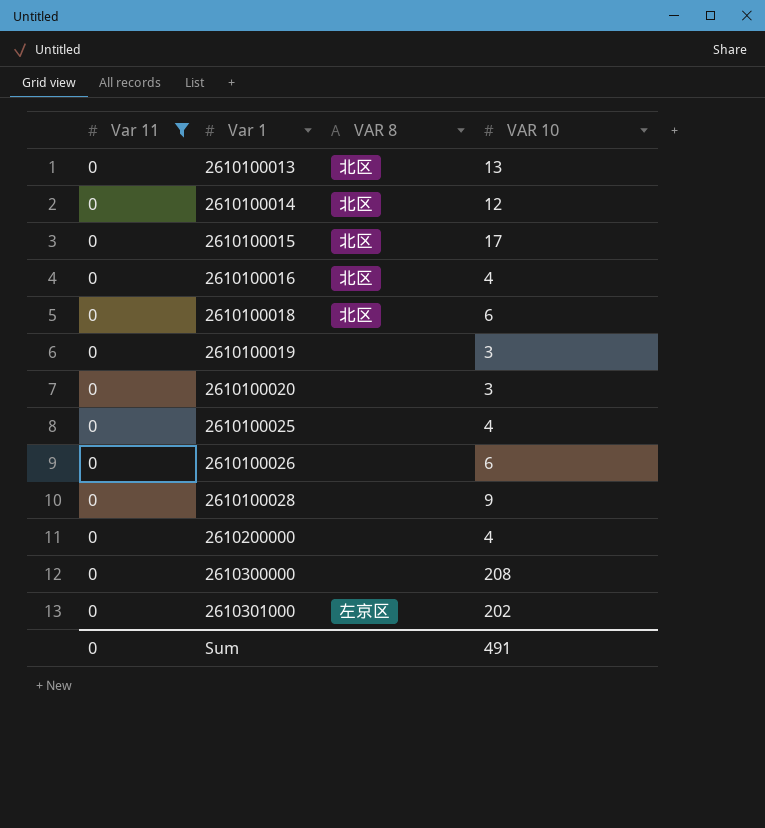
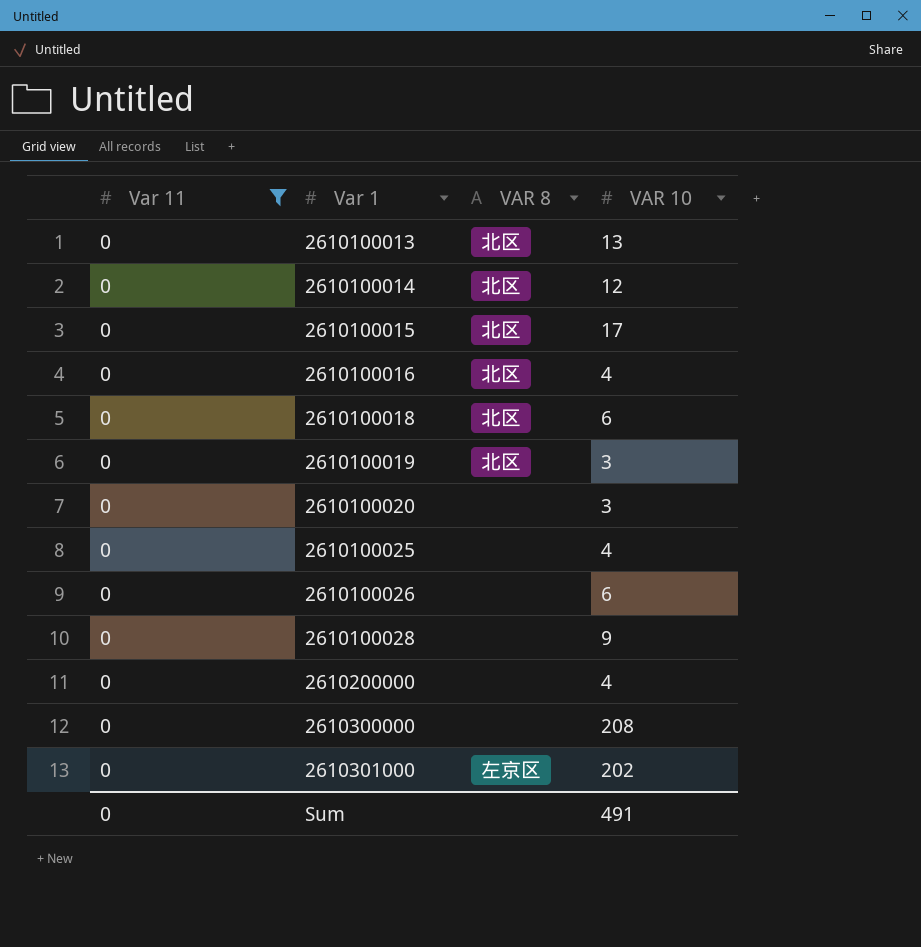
2610100019 | VAR 8: none -> 北区

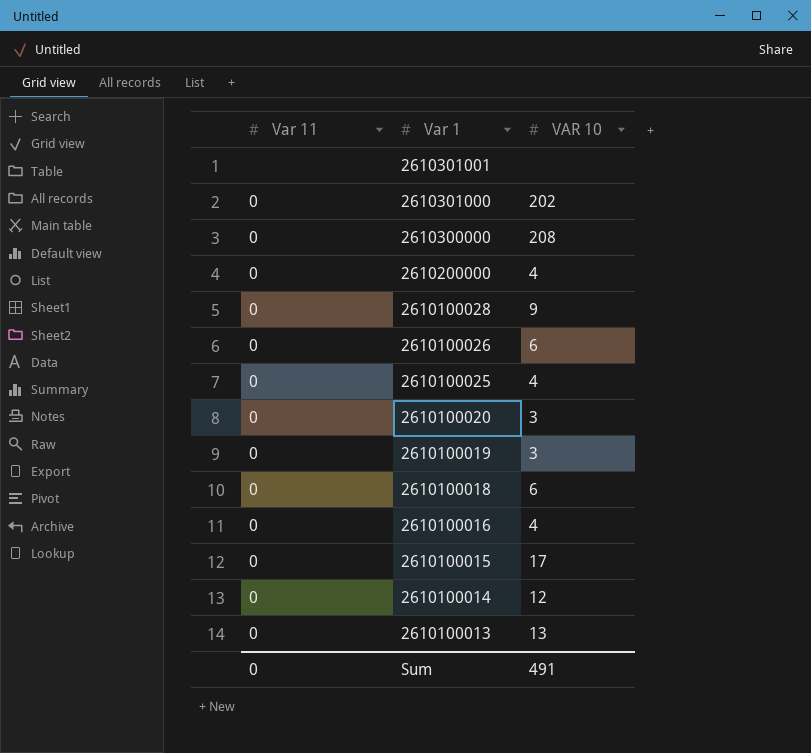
filter: Var 11 = 0 -> none
row order: Var 1 ascending -> Var 1 descending
column VAR 8 | position: 3 -> none

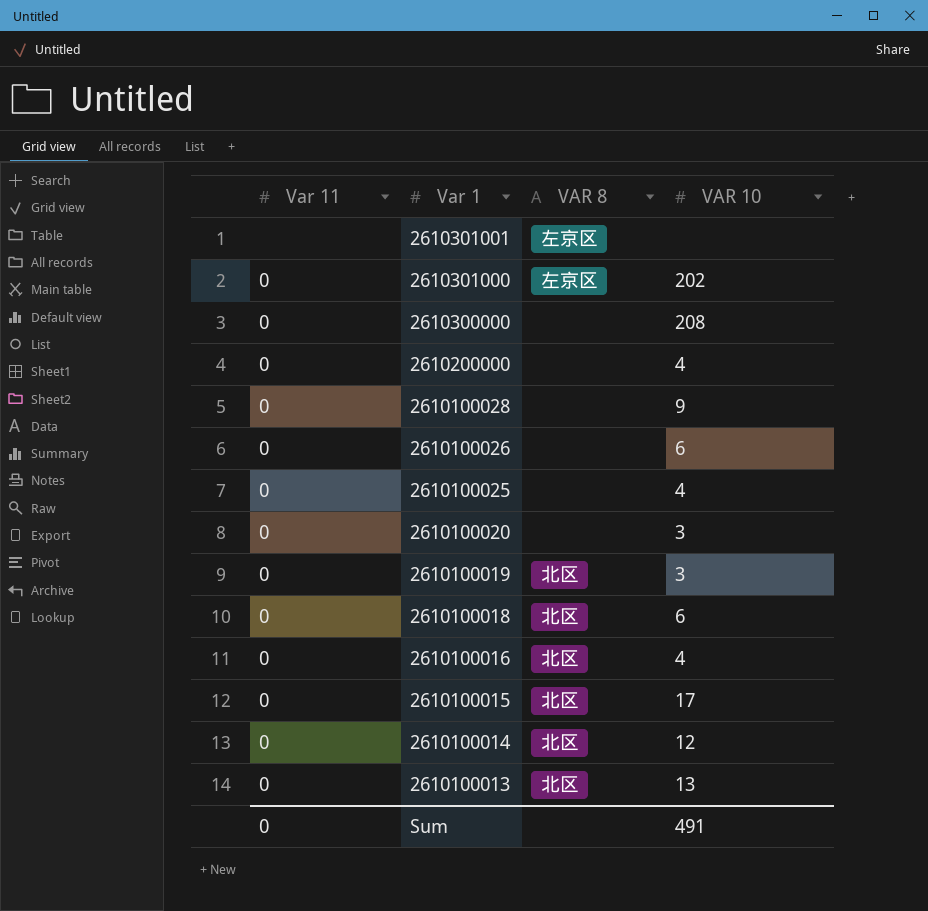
column VAR 8 | position: none -> 3

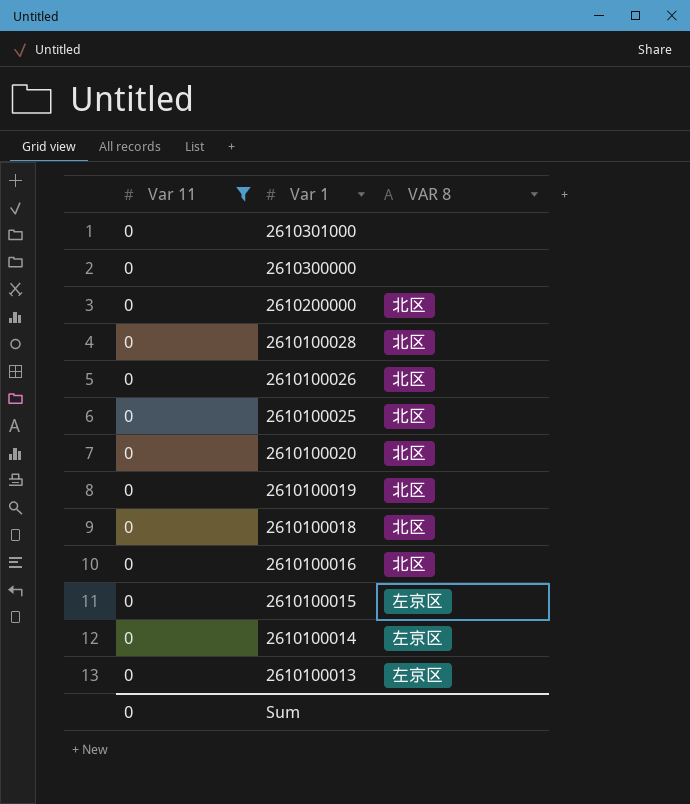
filter: none -> Var 11 = 0
column VAR 10 | position: 4 -> none
2610301000 | VAR 8: 左京区 -> none
2610200000 | VAR 8: none -> 北区
2610100028 | VAR 8: none -> 北区
2610100026 | VAR 8: none -> 北区
2610100025 | VAR 8: none -> 北区
2610100020 | VAR 8: none -> 北区
2610100015 | VAR 8: 北区 -> 左京区
2610100014 | VAR 8: 北区 -> 左京区
2610100013 | VAR 8: 北区 -> 左京区

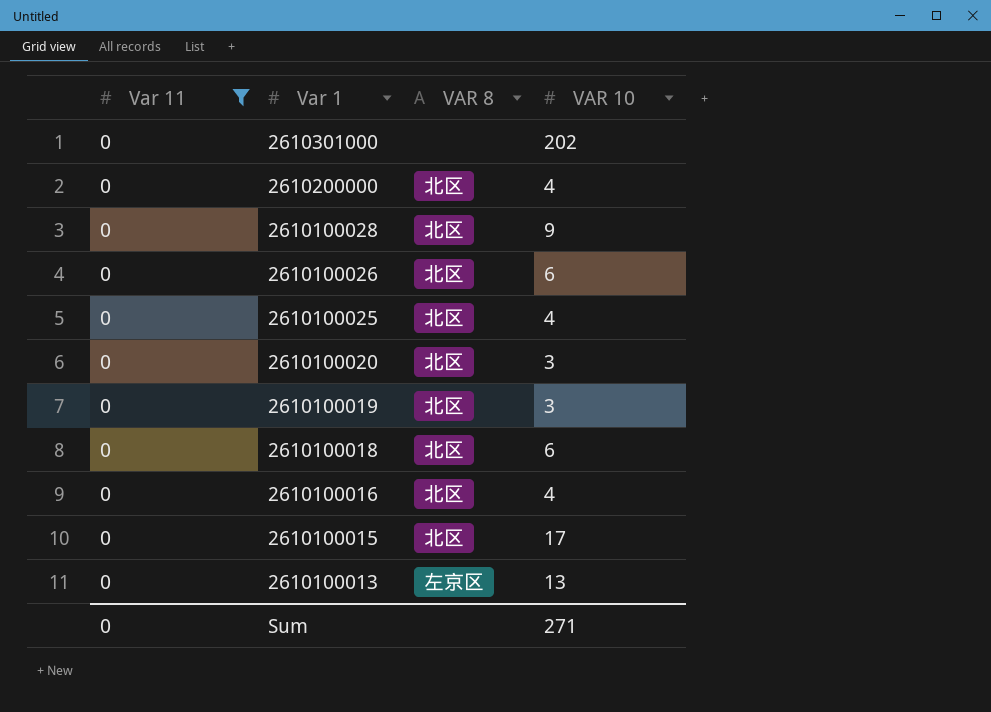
column VAR 10 | position: none -> 4
row 2610300000: 0 | none -> none
row 2610100014: 0 | 左京区 -> none
2610100015 | VAR 8: 左京区 -> 北区

